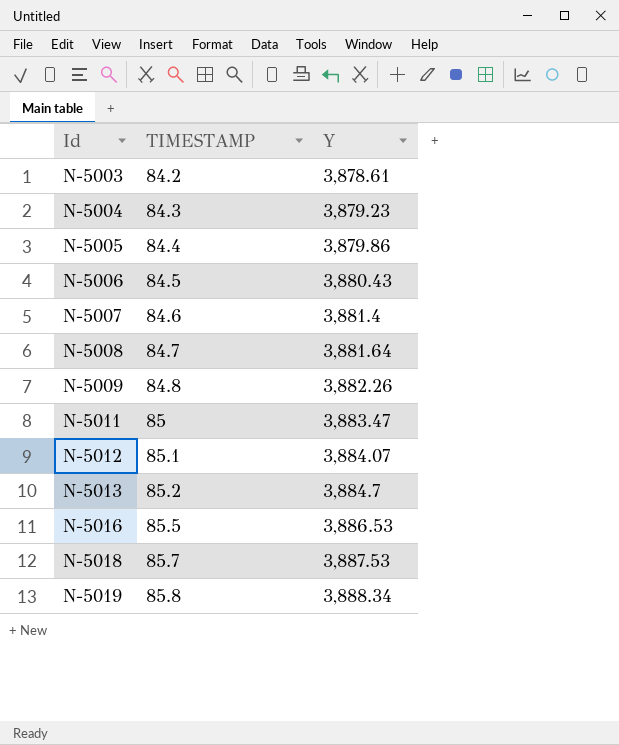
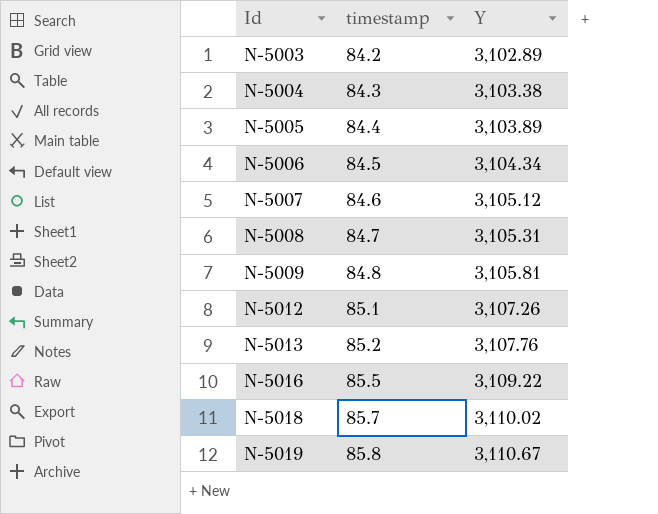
column name: TIMESTAMP -> timestamp
row N-5011: 85 | 3,883.47 -> none
N-5003 | Y: 3,878.61 -> 3,102.89
N-5004 | Y: 3,879.23 -> 3,103.38
N-5005 | Y: 3,879.86 -> 3,103.89
N-5006 | Y: 3,880.43 -> 3,104.34
N-5007 | Y: 3,881.4 -> 3,105.12
N-5008 | Y: 3,881.64 -> 3,105.31
N-5009 | Y: 3,882.26 -> 3,105.81
N-5012 | Y: 3,884.07 -> 3,107.26
N-5013 | Y: 3,884.7 -> 3,107.76
N-5016 | Y: 3,886.53 -> 3,109.22
N-5018 | Y: 3,887.53 -> 3,110.02
N-5019 | Y: 3,888.34 -> 3,110.67

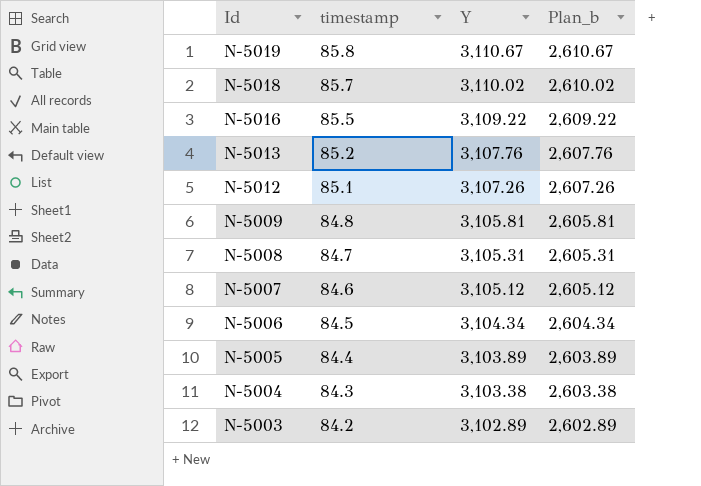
row order: Id ascending -> Id descending
column Plan_b | formula: none -> [Y] - 500

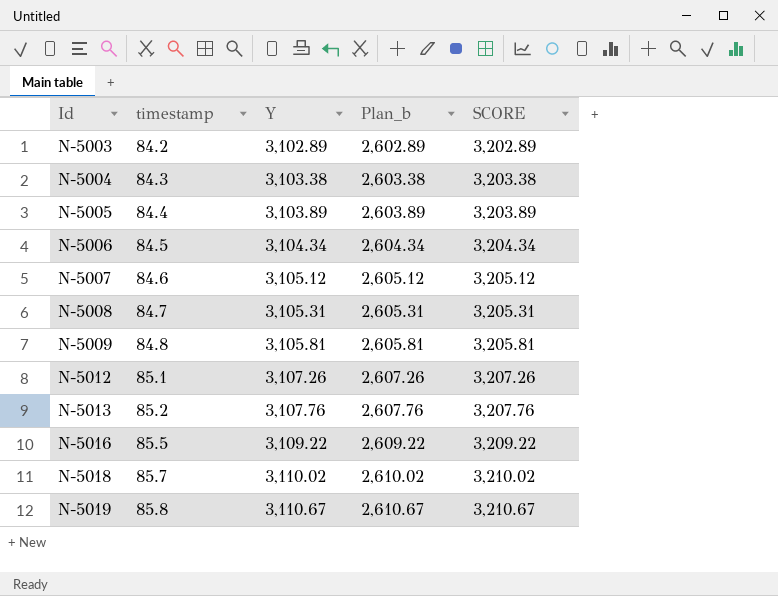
row order: Id descending -> Id ascending
column SCORE | formula: none -> [Y] + 100

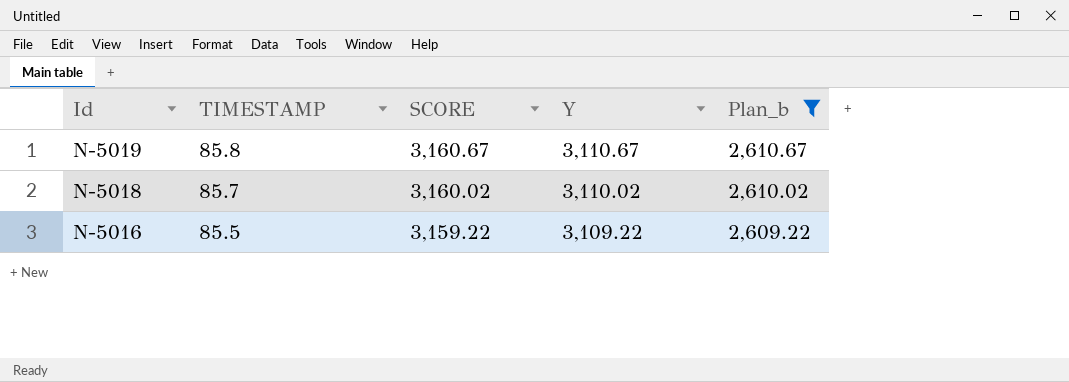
filter: none -> Plan_b >= 2,609.22
row order: Id ascending -> Id descending
column name: timestamp -> TIMESTAMP
column SCORE | formula: [Y] + 100 -> [Y] + 50
column SCORE | position: 5 -> 3

